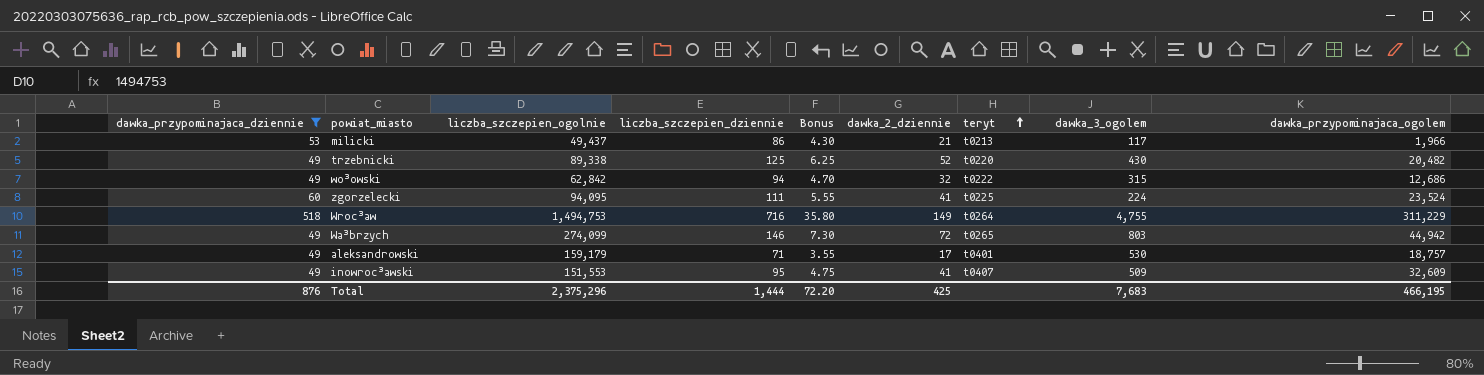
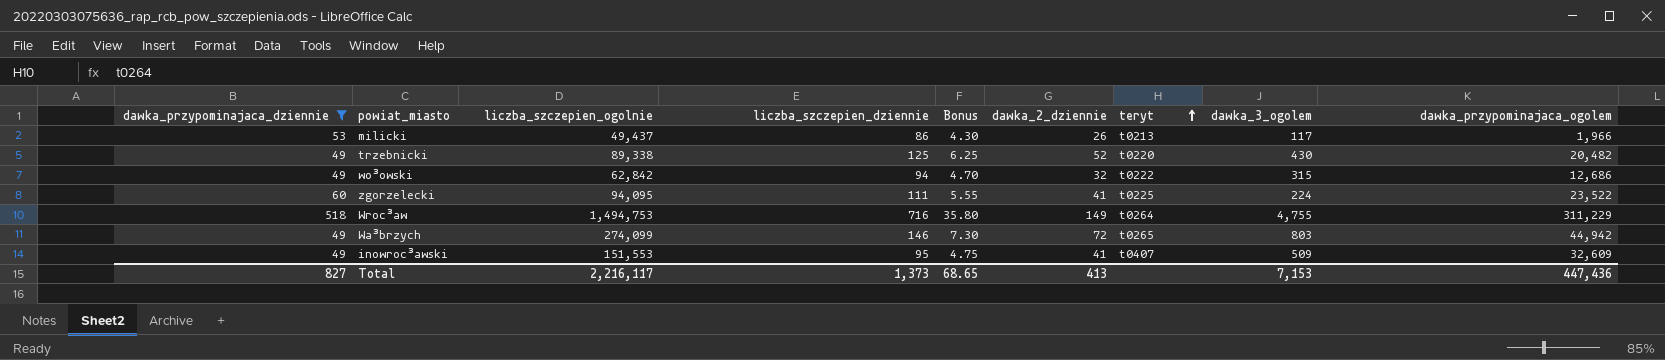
row aleksandrowski: 49 | 159,179 | 71 | 3.55 | 17 | t0401 | 530 | 18,757 -> none
milicki | dawka_2_dziennie: 21 -> 26
zgorzelecki | dawka_przypominajaca_ogolem: 23,524 -> 23,522
Total | dawka_przypominajaca_dziennie: 876 -> 827
Total | liczba_szczepien_ogolnie: 2,375,296 -> 2,216,117
Total | liczba_szczepien_dziennie: 1,444 -> 1,373
Total | Bonus: 72.20 -> 68.65
Total | dawka_2_dziennie: 425 -> 413
Total | dawka_3_ogolem: 7,683 -> 7,153
Total | dawka_przypominajaca_ogolem: 466,195 -> 447,436

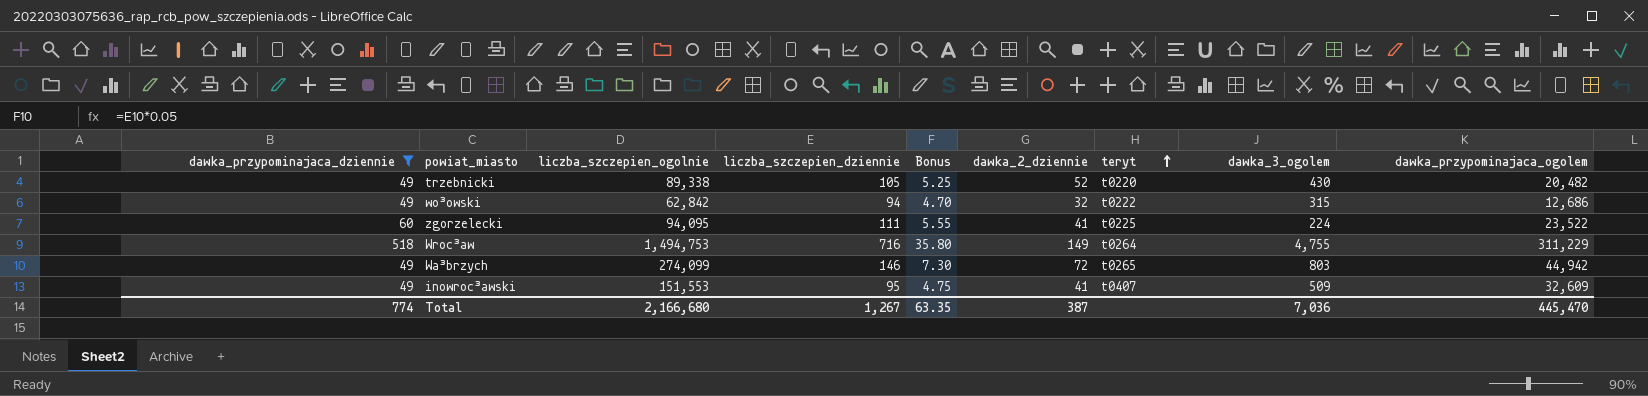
row milicki: 53 | 49,437 | 86 | 4.30 | 26 | t0213 | 117 | 1,966 -> none
trzebnicki | liczba_szczepien_dziennie: 125 -> 105
trzebnicki | Bonus: 6.25 -> 5.25
Total | dawka_przypominajaca_dziennie: 827 -> 774
Total | liczba_szczepien_ogolnie: 2,216,117 -> 2,166,680
Total | liczba_szczepien_dziennie: 1,373 -> 1,267
Total | Bonus: 68.65 -> 63.35
Total | dawka_2_dziennie: 413 -> 387
Total | dawka_3_ogolem: 7,153 -> 7,036
Total | dawka_przypominajaca_ogolem: 447,436 -> 445,470

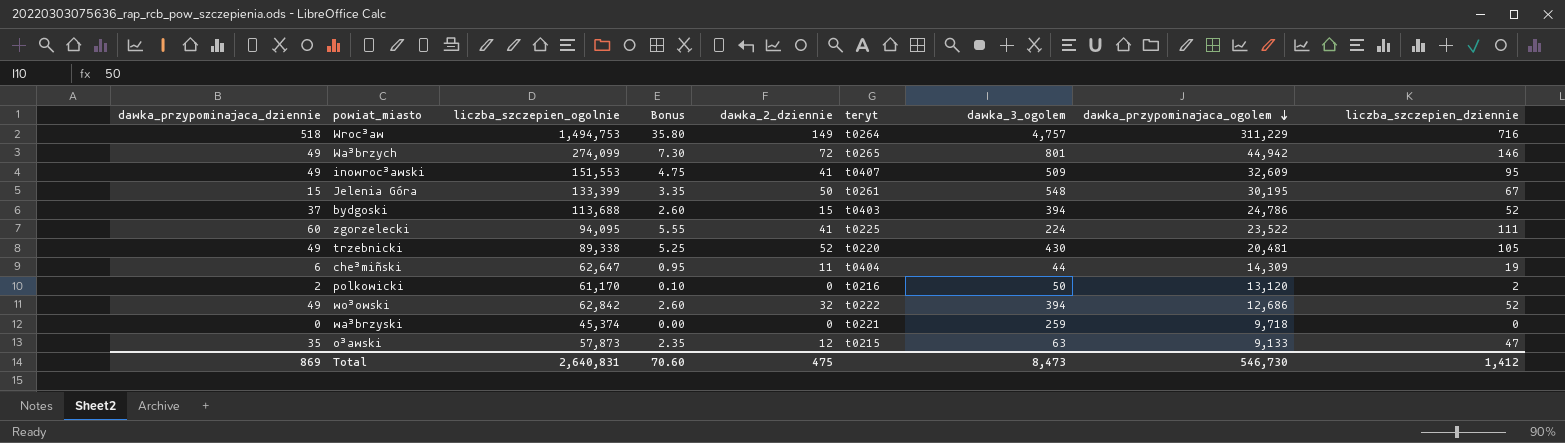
filter: dawka_przypominajaca_dziennie >= 49 -> none
row order: teryt ascending -> dawka_przypominajaca_ogolem descending
column liczba_szczepien_dziennie | position: 4 -> 9
Wroc³aw | dawka_3_ogolem: 4,755 -> 4,757
Wa³brzych | dawka_3_ogolem: 803 -> 801
trzebnicki | dawka_przypominajaca_ogolem: 20,482 -> 20,481
wo³owski | Bonus: 4.70 -> 2.60
wo³owski | dawka_3_ogolem: 315 -> 394
wo³owski | liczba_szczepien_dziennie: 94 -> 52
Total | dawka_przypominajaca_dziennie: 774 -> 869
Total | liczba_szczepien_ogolnie: 2,166,680 -> 2,640,831
Total | Bonus: 63.35 -> 70.60
Total | dawka_2_dziennie: 387 -> 475
Total | dawka_3_ogolem: 7,036 -> 8,473
Total | dawka_przypominajaca_ogolem: 445,470 -> 546,730
Total | liczba_szczepien_dziennie: 1,267 -> 1,412

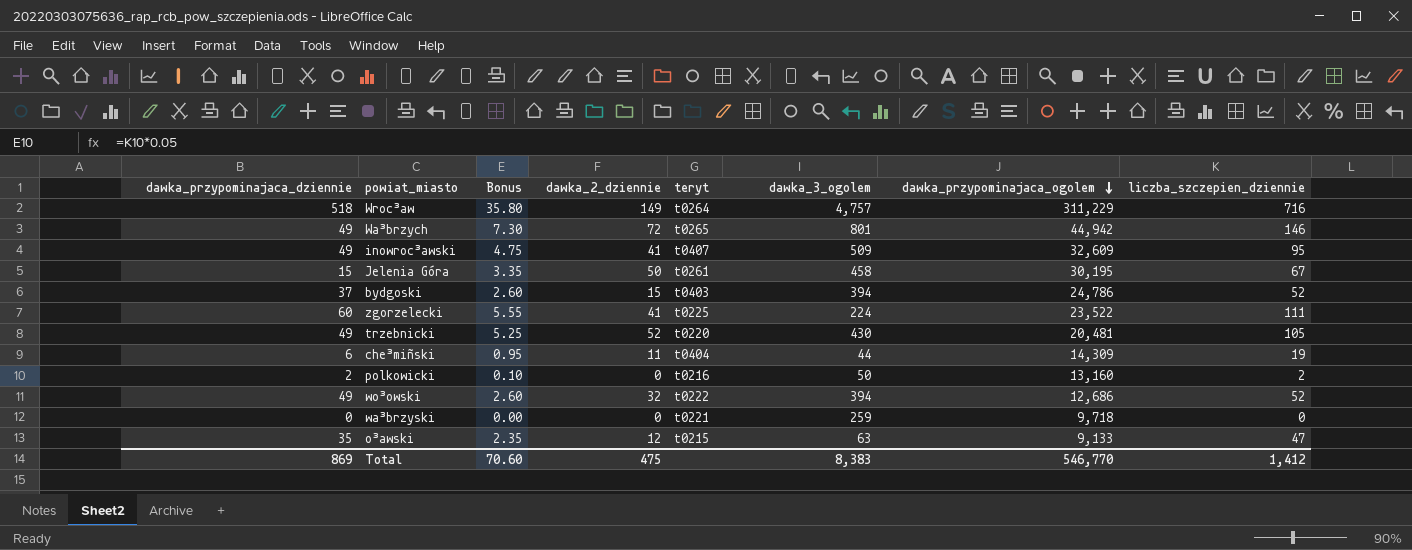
column liczba_szczepien_ogolnie | position: 3 -> none
Jelenia Góra | dawka_3_ogolem: 548 -> 458
polkowicki | dawka_przypominajaca_ogolem: 13,120 -> 13,160
Total | dawka_3_ogolem: 8,473 -> 8,383
Total | dawka_przypominajaca_ogolem: 546,730 -> 546,770

